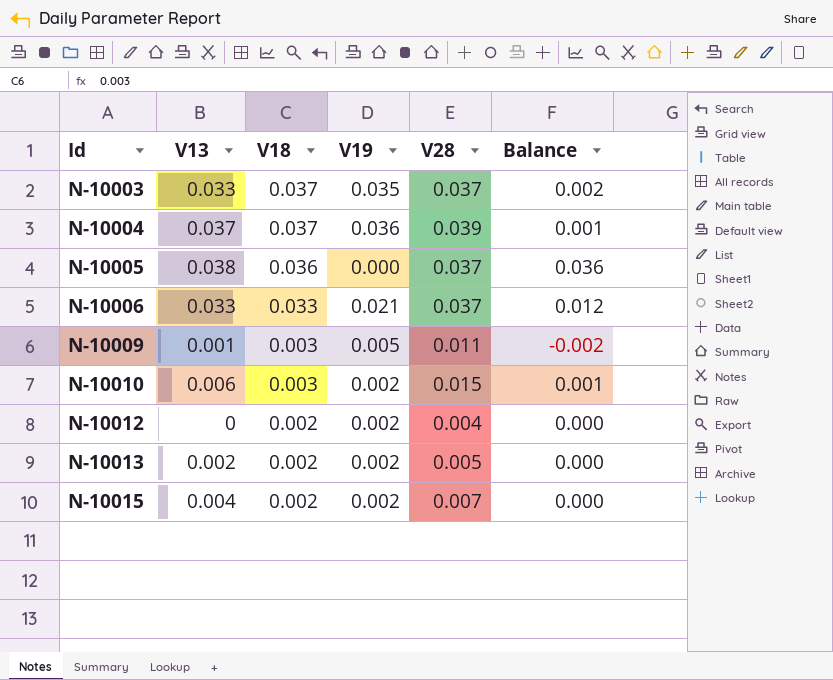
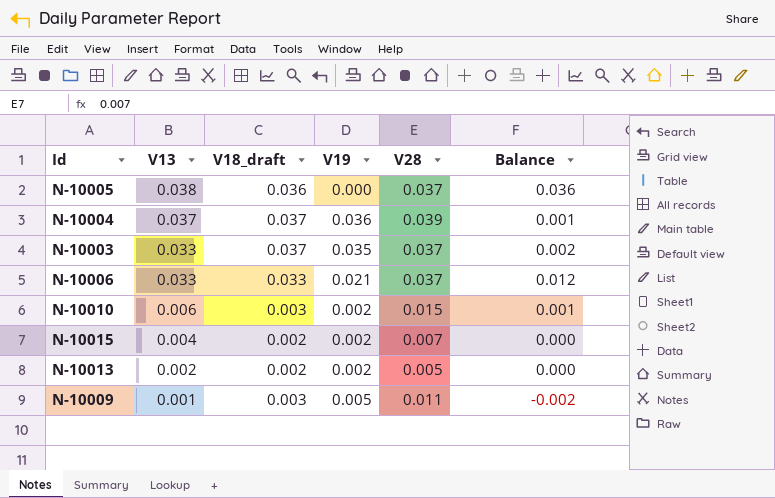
row order: Id ascending -> V13 descending
column name: V18 -> V18_draft
row N-10012: 0 | 0.002 | 0.002 | 0.004 | 0.000 -> none

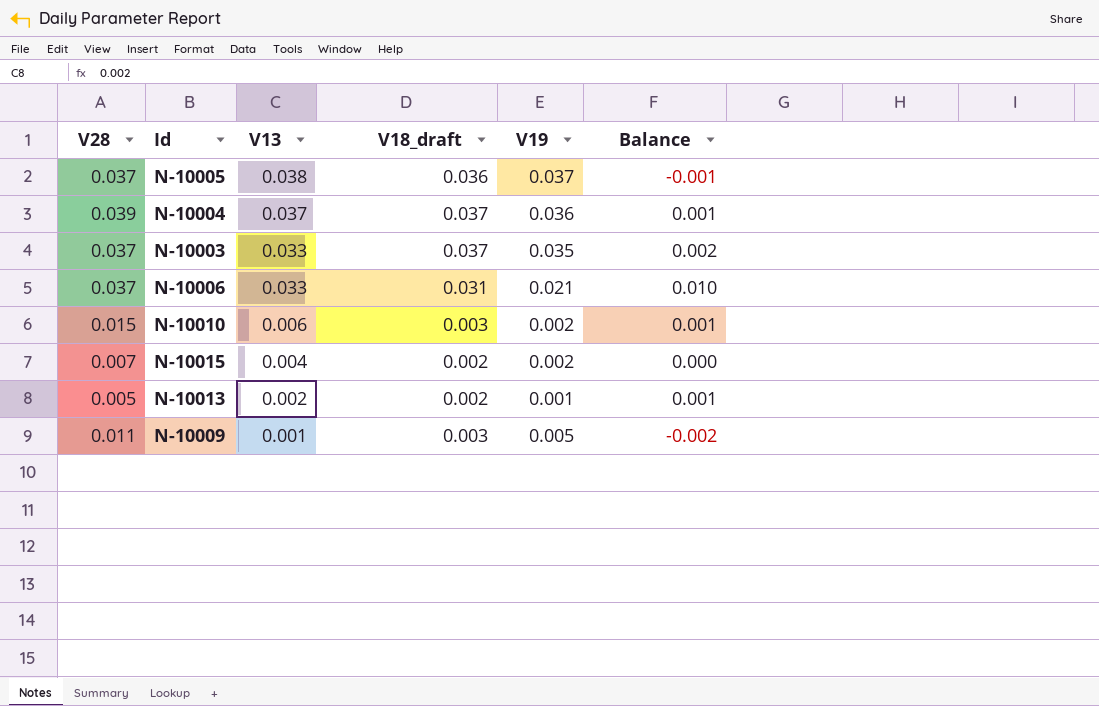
column V28 | position: 5 -> 1
N-10005 | V19: 0.000 -> 0.037
N-10005 | Balance: 0.036 -> -0.001
N-10006 | V18_draft: 0.033 -> 0.031
N-10006 | Balance: 0.012 -> 0.010
N-10013 | V19: 0.002 -> 0.001
N-10013 | Balance: 0.000 -> 0.001

